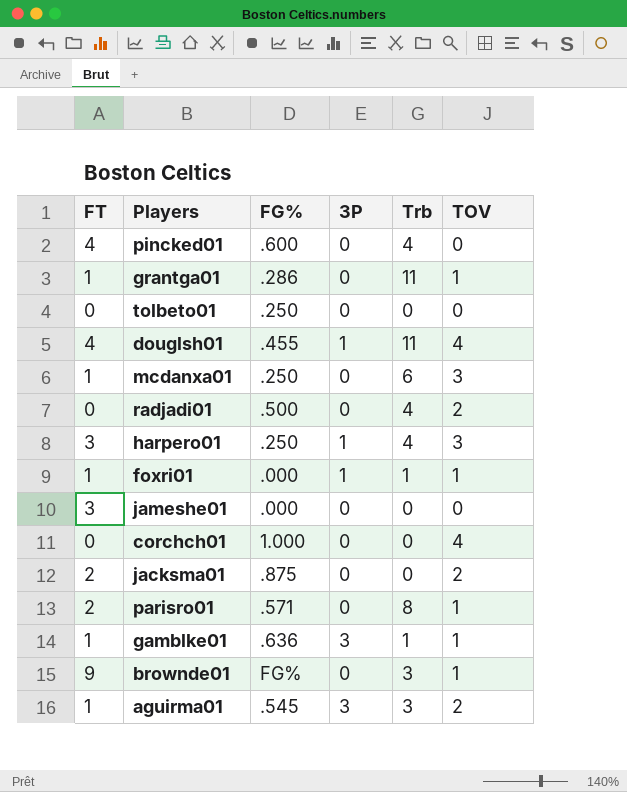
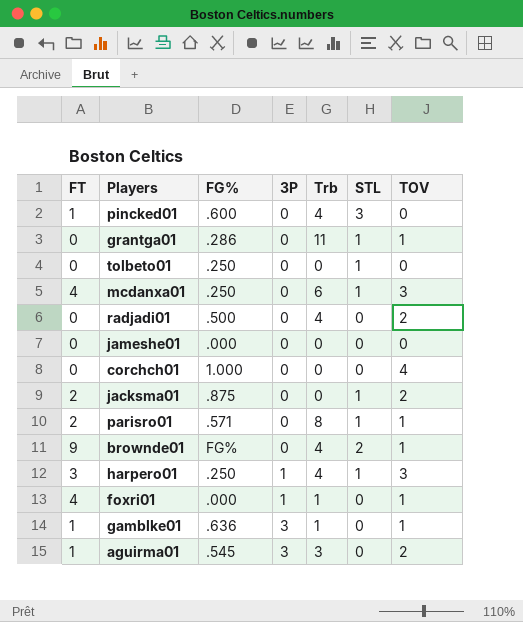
row order: none -> 3P ascending
column STL | position: none -> 6
row douglsh01: 4 | .455 | 1 | 11 | 4 -> none
pincked01 | FT: 4 -> 1
grantga01 | FT: 1 -> 0
mcdanxa01 | FT: 1 -> 4
jameshe01 | FT: 3 -> 0
brownde01 | Trb: 3 -> 4
foxri01 | FT: 1 -> 4

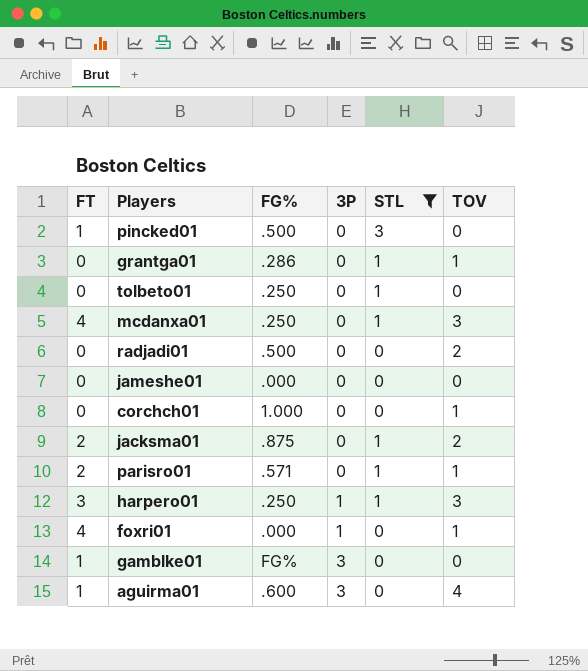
filter: none -> STL != 2
column Trb | position: 5 -> none
pincked01 | FG%: .600 -> .500
corchch01 | TOV: 4 -> 1
gamblke01 | FG%: .636 -> FG%
gamblke01 | TOV: 1 -> 0
aguirma01 | FG%: .545 -> .600
aguirma01 | TOV: 2 -> 4

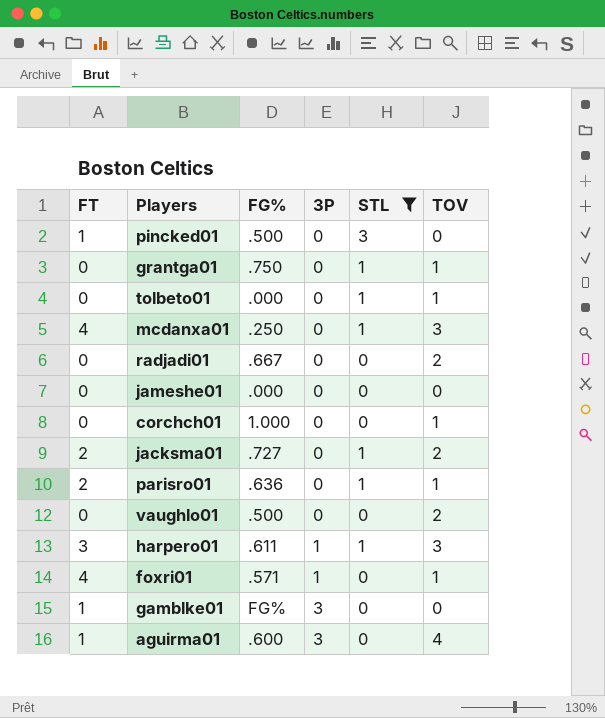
grantga01 | FG%: .286 -> .750
tolbeto01 | FG%: .250 -> .000
tolbeto01 | TOV: 0 -> 1
radjadi01 | FG%: .500 -> .667
jacksma01 | FG%: .875 -> .727
parisro01 | FG%: .571 -> .636
row vaughlo01: none -> 0 | .500 | 0 | 0 | 2
harpero01 | FG%: .250 -> .611
foxri01 | FG%: .000 -> .571

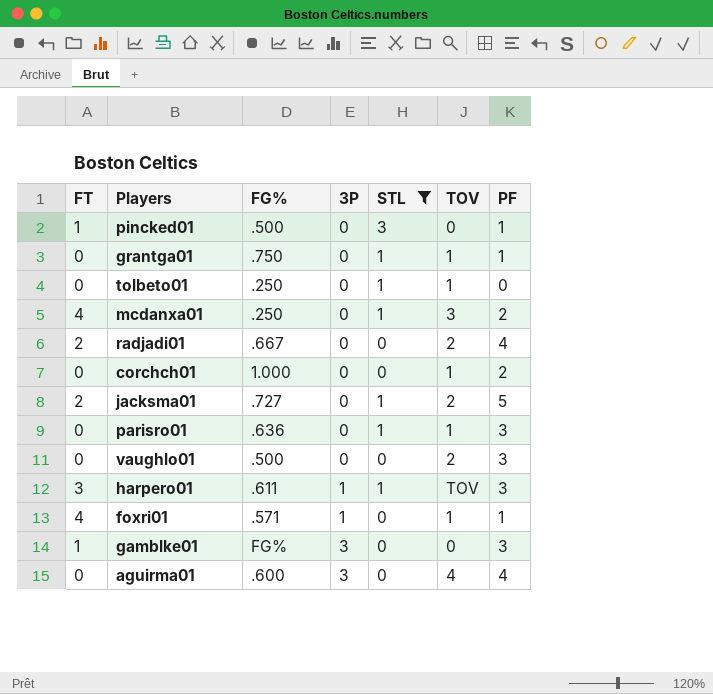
column PF | position: none -> 7
row jameshe01: 0 | .000 | 0 | 0 | 0 -> none
tolbeto01 | FG%: .000 -> .250
radjadi01 | FT: 0 -> 2
parisro01 | FT: 2 -> 0
harpero01 | TOV: 3 -> TOV
aguirma01 | FT: 1 -> 0

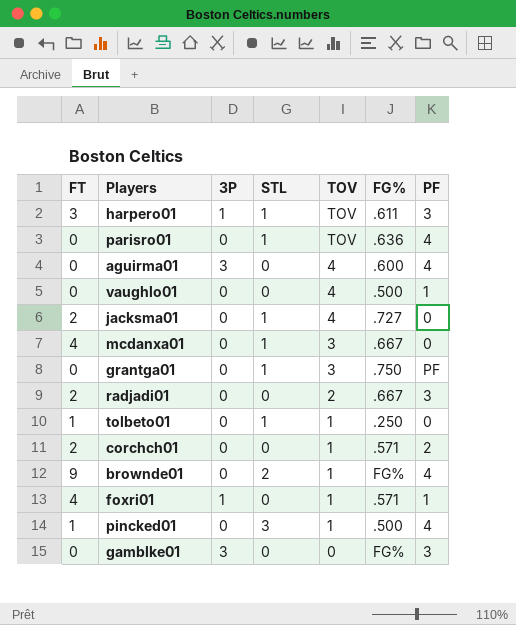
filter: STL != 2 -> none
row order: 3P ascending -> TOV descending
column FG% | position: 3 -> 6
parisro01 | TOV: 1 -> TOV
parisro01 | PF: 3 -> 4
vaughlo01 | TOV: 2 -> 4
vaughlo01 | PF: 3 -> 1
jacksma01 | TOV: 2 -> 4
jacksma01 | PF: 5 -> 0
mcdanxa01 | FG%: .250 -> .667
mcdanxa01 | PF: 2 -> 0
grantga01 | TOV: 1 -> 3
grantga01 | PF: 1 -> PF
radjadi01 | PF: 4 -> 3
tolbeto01 | FT: 0 -> 1
corchch01 | FT: 0 -> 2
corchch01 | FG%: 1.000 -> .571
pincked01 | TOV: 0 -> 1
pincked01 | PF: 1 -> 4
gamblke01 | FT: 1 -> 0

